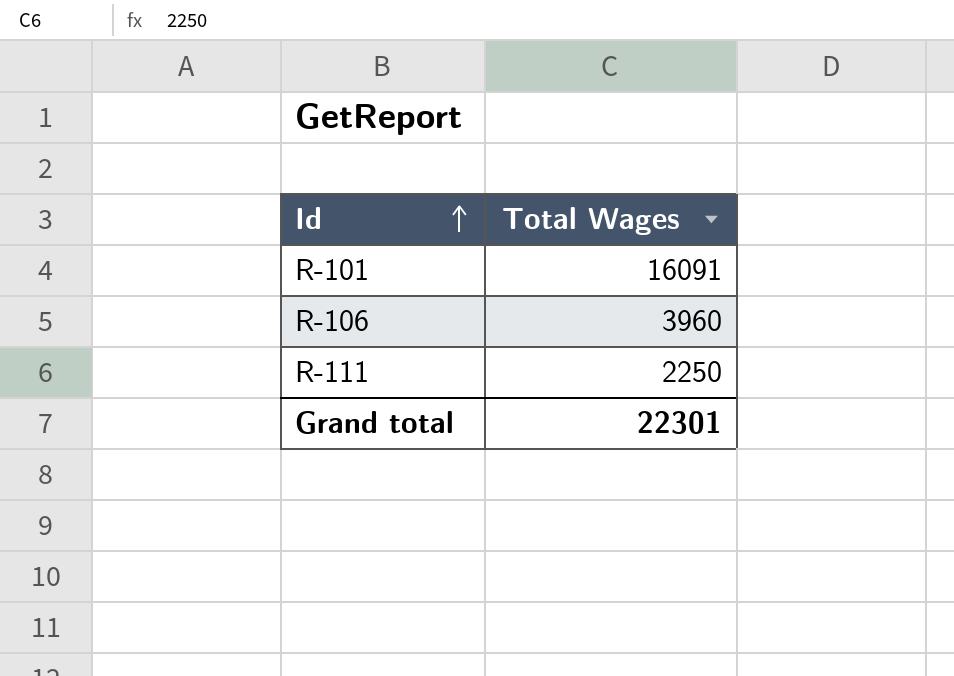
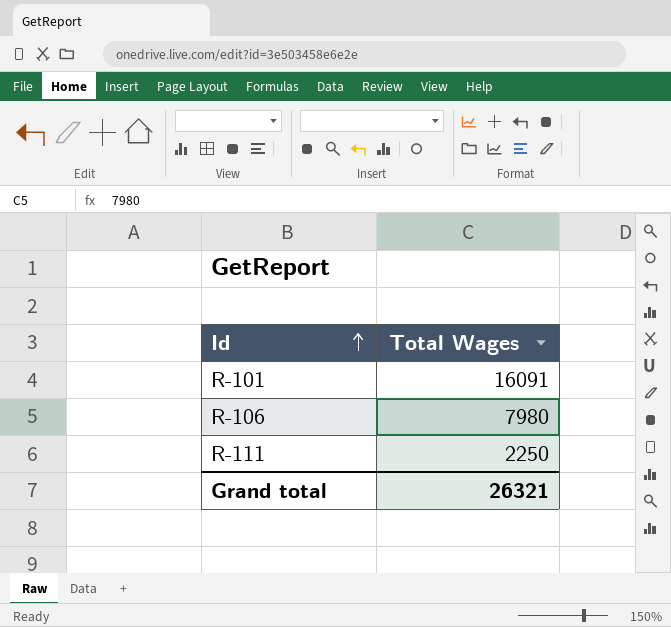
R-106 | Total Wages: 3960 -> 7980
Grand total | Total Wages: 22301 -> 26321

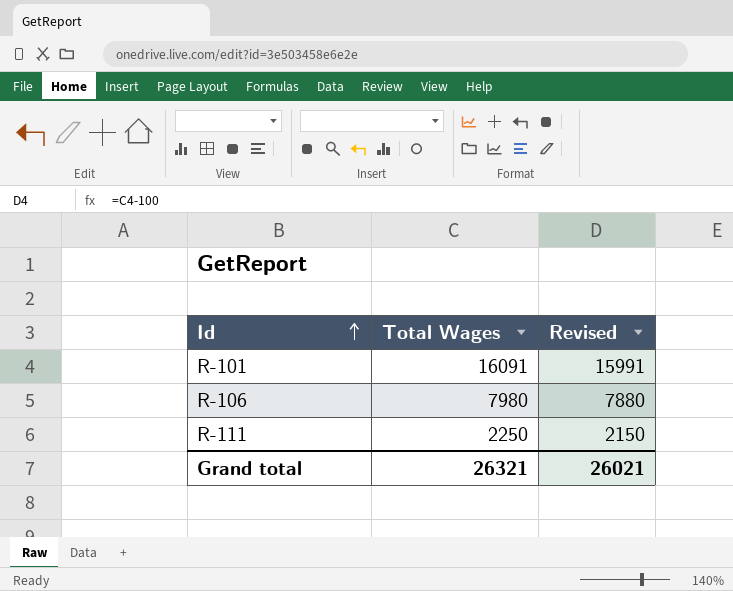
column Revised | formula: none -> [Total Wages] - 100

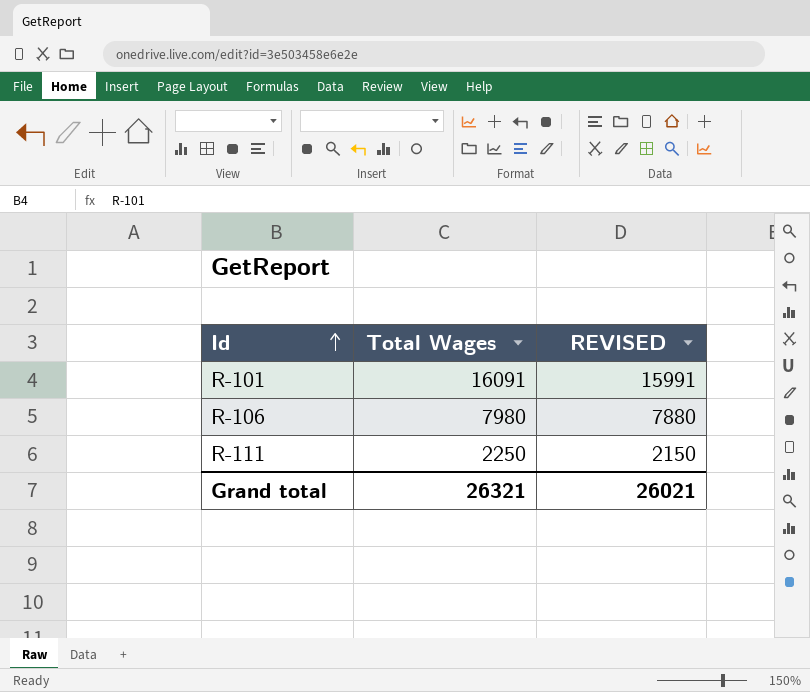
column name: Revised -> REVISED

